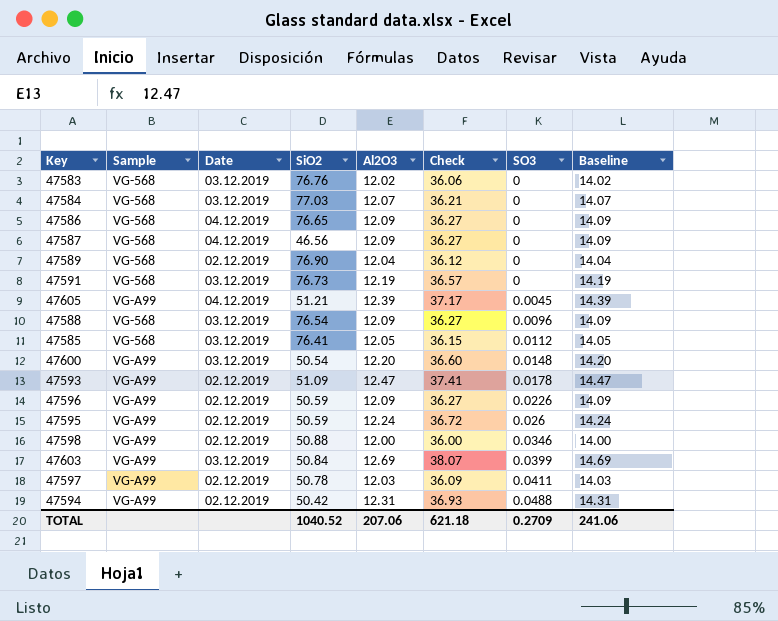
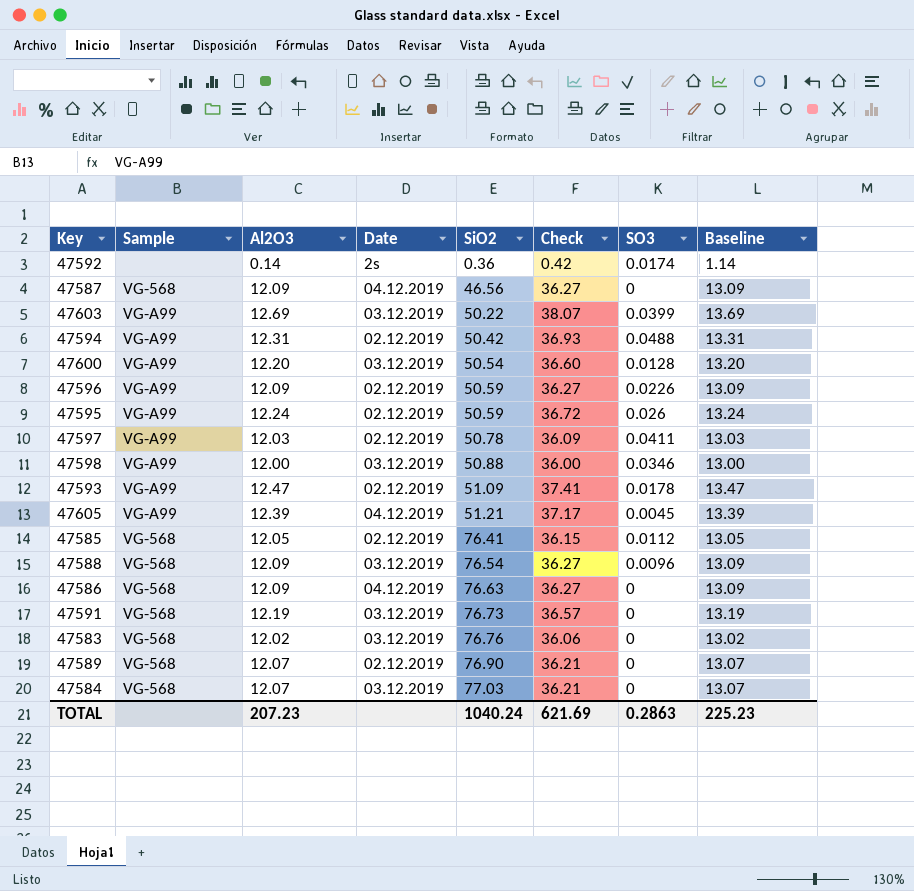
row order: SO3 ascending -> SiO2 ascending
column Al2O3 | position: 5 -> 3
column Baseline | formula: [Al2O3] + 2 -> [Al2O3] + 1
row 47592: none -> none | 0.14 | 2s | 0.36 | 0.42 | 0.0174 | 1.14
47603 | SiO2: 50.84 -> 50.22
47600 | SO3: 0.0148 -> 0.0128
47598 | Date: 02.12.2019 -> 03.12.2019
47585 | Date: 03.12.2019 -> 02.12.2019
47586 | SiO2: 76.65 -> 76.63
47589 | Al2O3: 12.04 -> 12.07
47589 | Check: 36.12 -> 36.21
TOTAL | Al2O3: 207.06 -> 207.23
TOTAL | SiO2: 1040.52 -> 1040.24
TOTAL | Check: 621.18 -> 621.69
TOTAL | SO3: 0.2709 -> 0.2863
TOTAL | Baseline: 241.06 -> 225.23

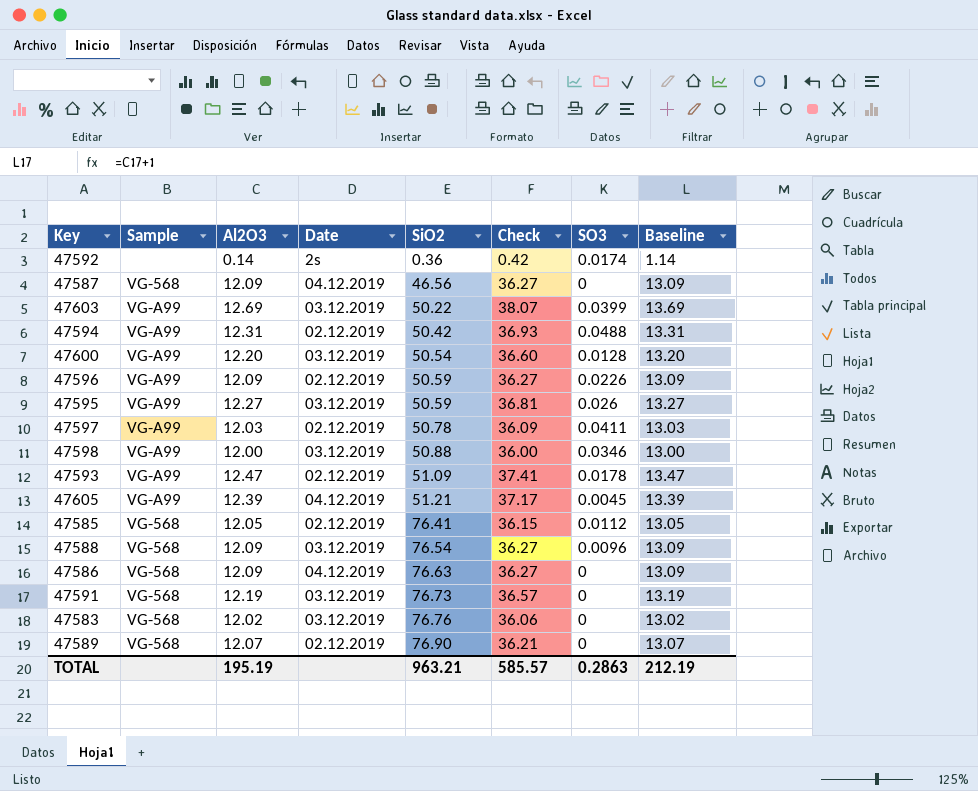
row 47584: VG-568 | 12.07 | 03.12.2019 | 77.03 | 36.21 | 0 | 13.07 -> none
47595 | Al2O3: 12.24 -> 12.27
47595 | Date: 02.12.2019 -> 03.12.2019
47595 | Check: 36.72 -> 36.81
47595 | Baseline: 13.24 -> 13.27
TOTAL | Al2O3: 207.23 -> 195.19
TOTAL | SiO2: 1040.24 -> 963.21
TOTAL | Check: 621.69 -> 585.57
TOTAL | Baseline: 225.23 -> 212.19

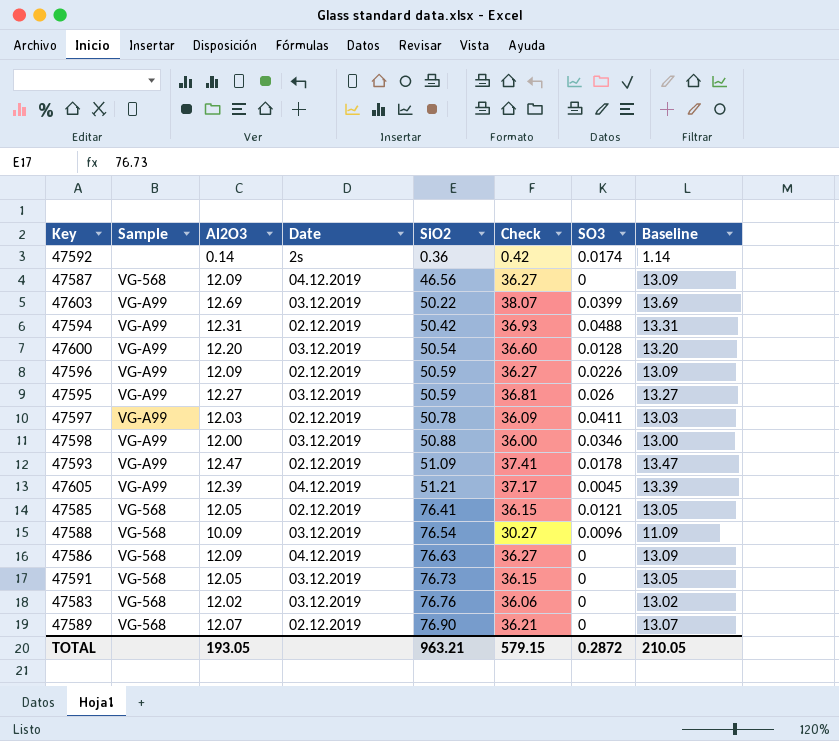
47585 | SO3: 0.0112 -> 0.0121
47588 | Al2O3: 12.09 -> 10.09
47588 | Check: 36.27 -> 30.27
47588 | Baseline: 13.09 -> 11.09
47591 | Al2O3: 12.19 -> 12.05
47591 | Check: 36.57 -> 36.15
47591 | Baseline: 13.19 -> 13.05
TOTAL | Al2O3: 195.19 -> 193.05
TOTAL | Check: 585.57 -> 579.15
TOTAL | SO3: 0.2863 -> 0.2872
TOTAL | Baseline: 212.19 -> 210.05

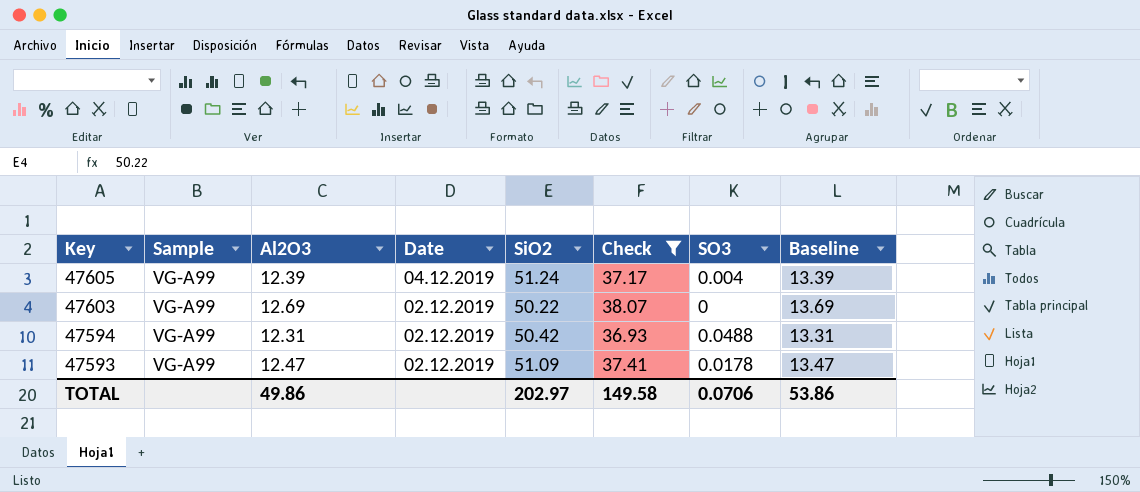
filter: none -> Check >= 36.93
row order: SiO2 ascending -> Key descending
47605 | SiO2: 51.21 -> 51.24
47605 | SO3: 0.0045 -> 0.004
47603 | Date: 03.12.2019 -> 02.12.2019
47603 | SO3: 0.0399 -> 0
TOTAL | Al2O3: 193.05 -> 49.86
TOTAL | SiO2: 963.21 -> 202.97
TOTAL | Check: 579.15 -> 149.58
TOTAL | SO3: 0.2872 -> 0.0706
TOTAL | Baseline: 210.05 -> 53.86

